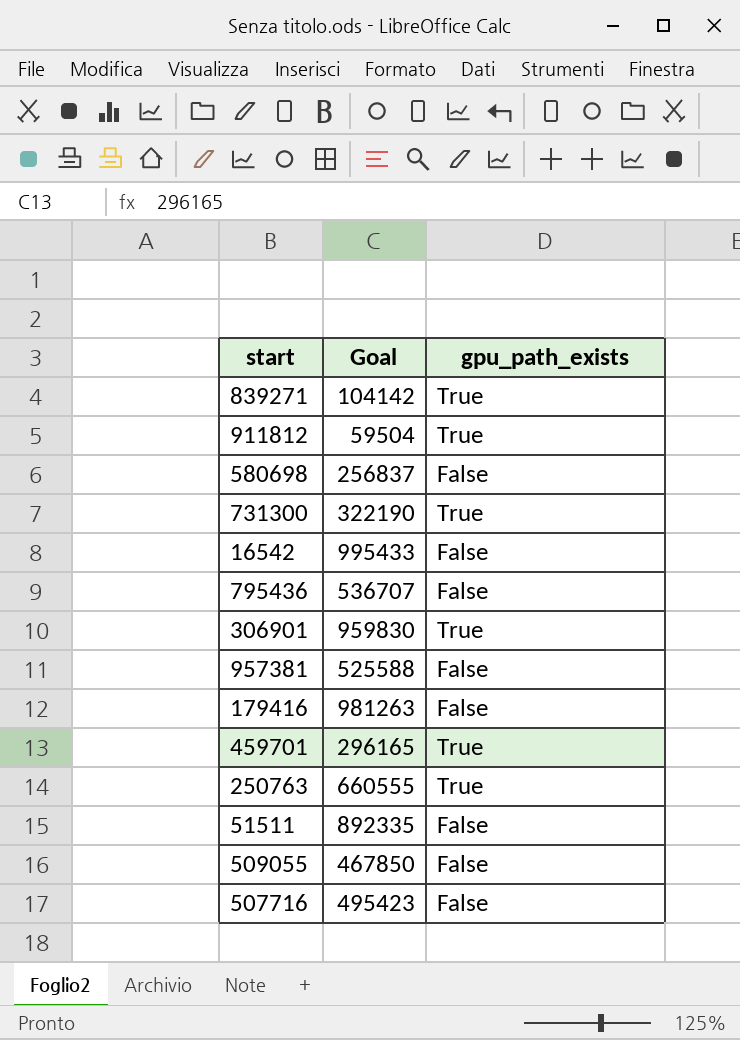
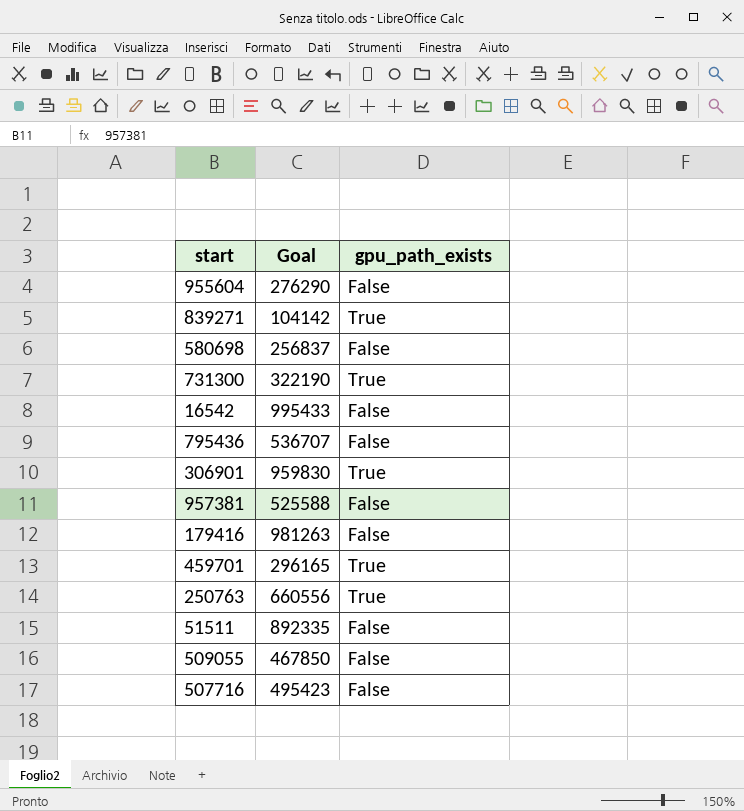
row 911812: 59504 | True -> none
row 955604: none -> 276290 | False
250763 | Goal: 660555 -> 660556

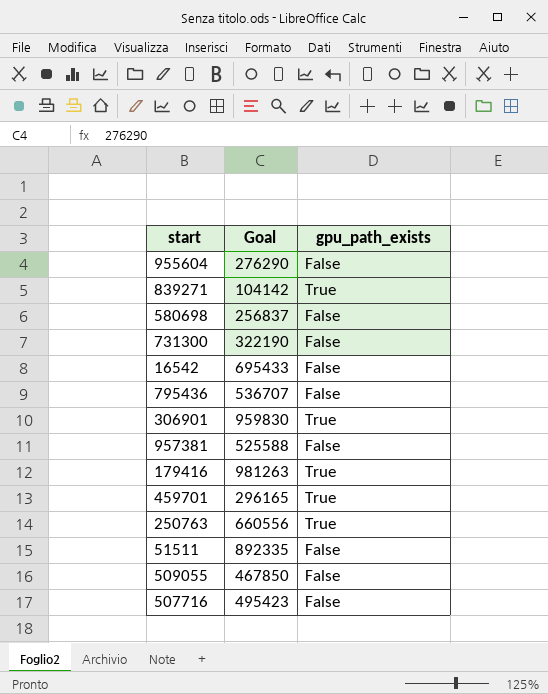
731300 | gpu_path_exists: True -> False
16542 | Goal: 995433 -> 695433
179416 | gpu_path_exists: False -> True

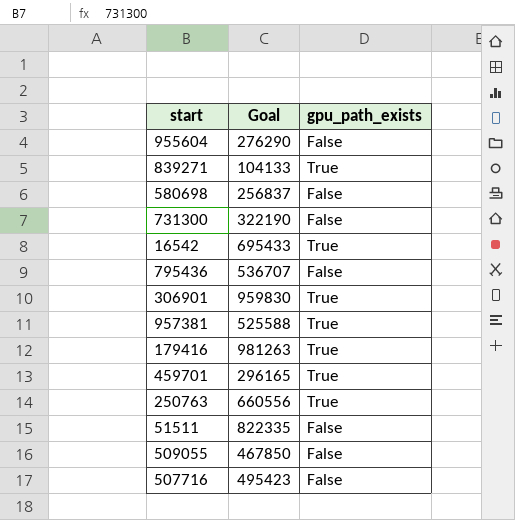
839271 | Goal: 104142 -> 104133
16542 | gpu_path_exists: False -> True
957381 | gpu_path_exists: False -> True
51511 | Goal: 892335 -> 822335

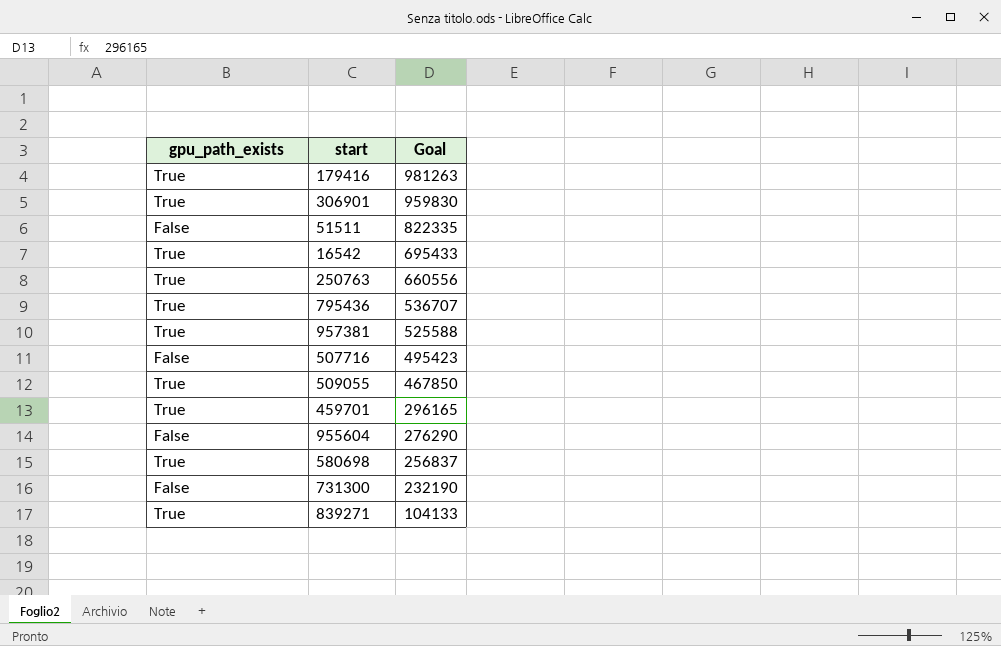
row order: none -> Goal descending
column gpu_path_exists | position: 3 -> 1
795436 | gpu_path_exists: False -> True
509055 | gpu_path_exists: False -> True
580698 | gpu_path_exists: False -> True
731300 | Goal: 322190 -> 232190

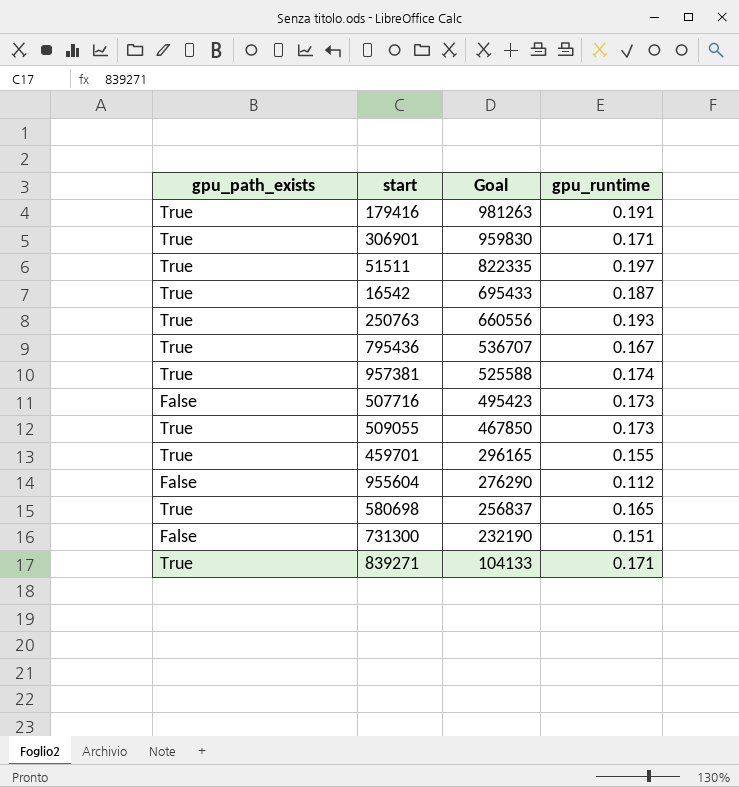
column gpu_runtime | position: none -> 4
51511 | gpu_path_exists: False -> True

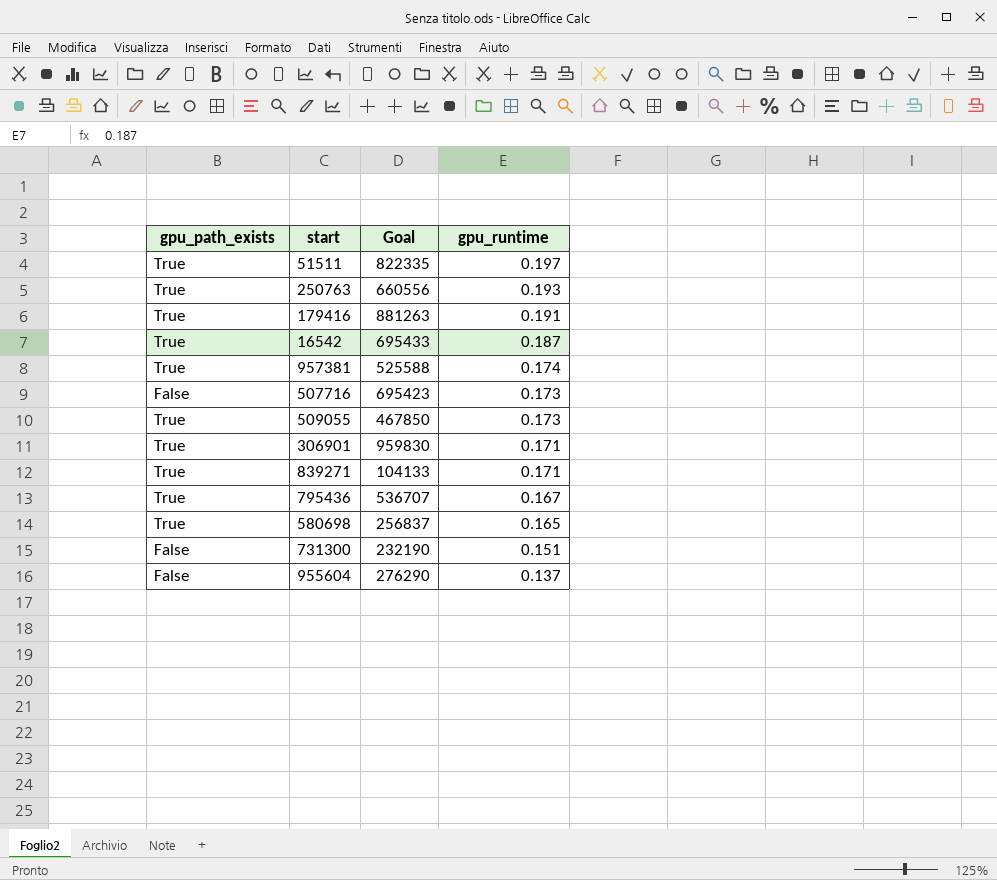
row order: Goal descending -> gpu_runtime descending
row 459701: True | 296165 | 0.155 -> none
179416 | Goal: 981263 -> 881263
507716 | Goal: 495423 -> 695423
955604 | gpu_runtime: 0.112 -> 0.137

